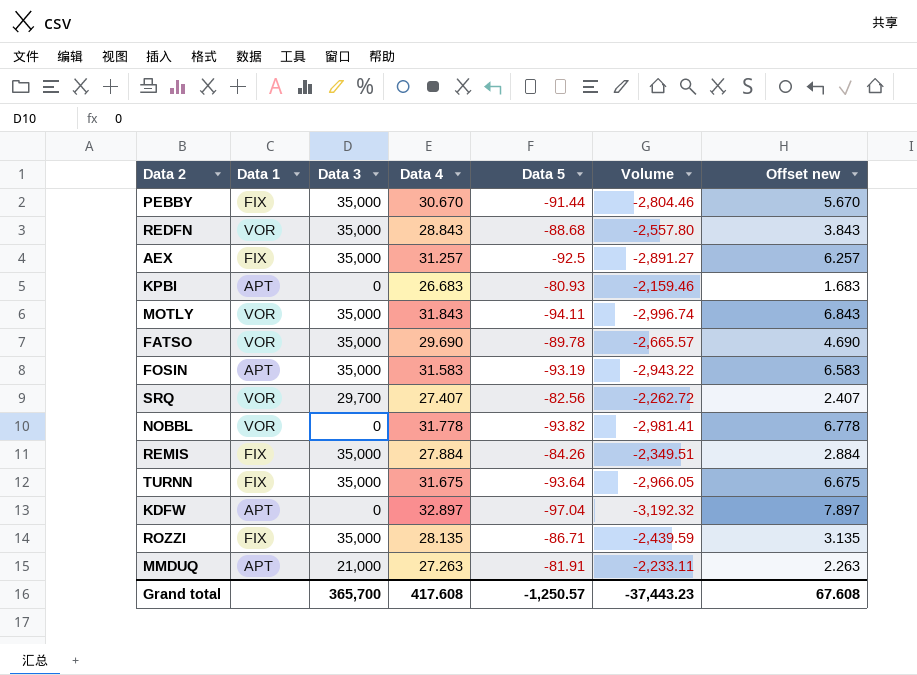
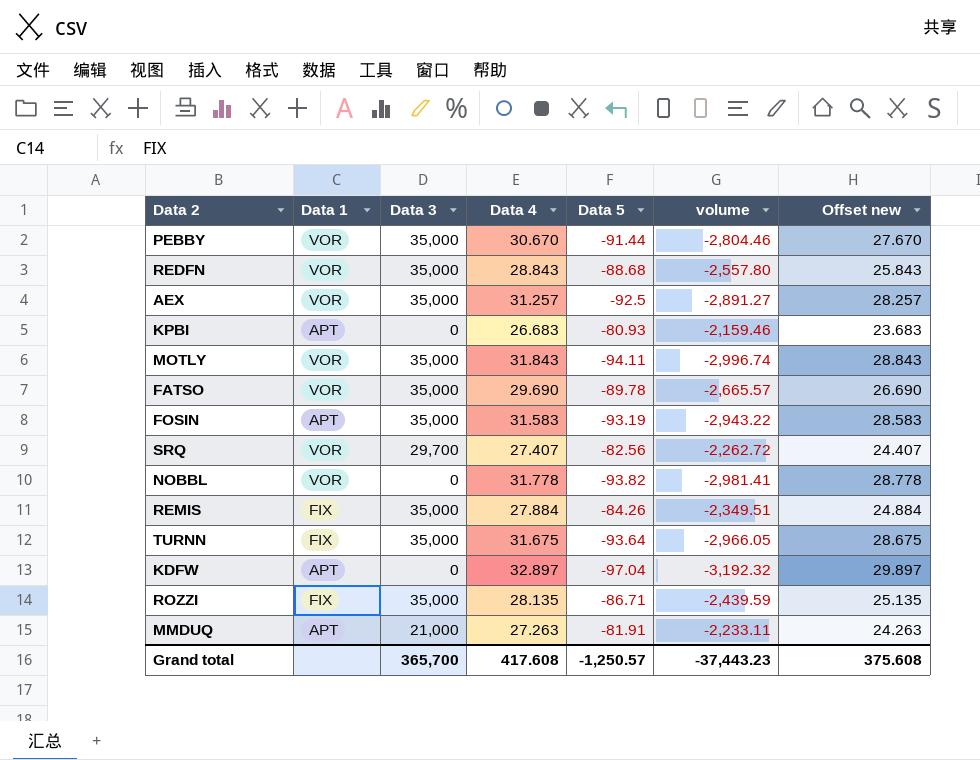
column name: Volume -> volume
column Offset new | formula: [Data 4] - 25 -> [Data 4] - 3
PEBBY | Data 1: FIX -> VOR
AEX | Data 1: FIX -> VOR
Grand total | Offset new: 67.608 -> 375.608

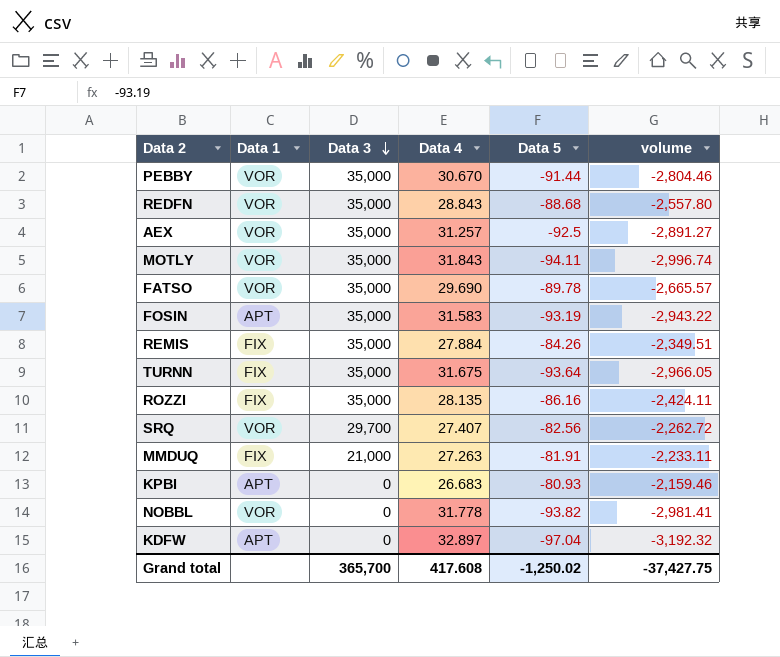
row order: none -> Data 3 descending
column Offset new | formula: [Data 4] - 3 -> none
ROZZI | Data 5: -86.71 -> -86.16
ROZZI | volume: -2,439.59 -> -2,424.11
MMDUQ | Data 1: APT -> FIX
Grand total | Data 5: -1,250.57 -> -1,250.02
Grand total | volume: -37,443.23 -> -37,427.75

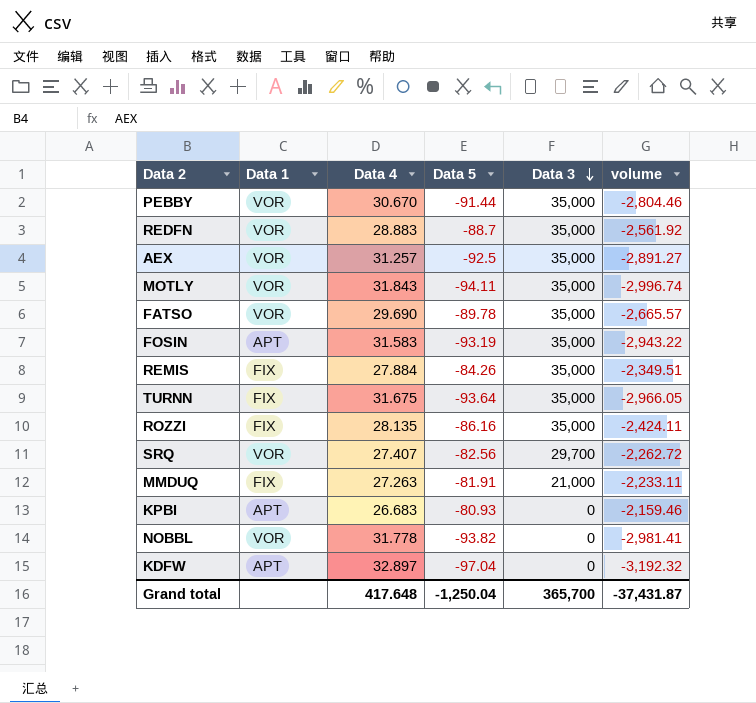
column Data 3 | position: 3 -> 5
REDFN | Data 4: 28.843 -> 28.883
REDFN | Data 5: -88.68 -> -88.7
REDFN | volume: -2,557.80 -> -2,561.92
Grand total | Data 4: 417.608 -> 417.648
Grand total | Data 5: -1,250.02 -> -1,250.04
Grand total | volume: -37,427.75 -> -37,431.87

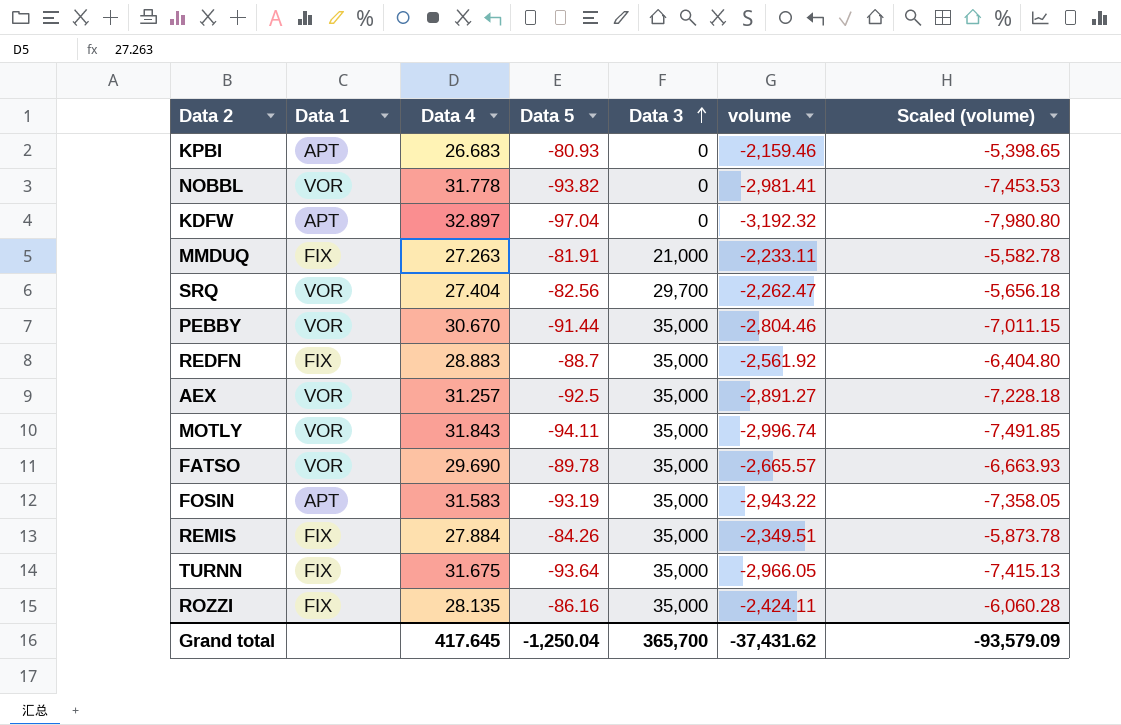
row order: Data 3 descending -> Data 3 ascending
column Scaled (volume) | formula: none -> [volume] * 2.5
SRQ | Data 4: 27.407 -> 27.404
SRQ | volume: -2,262.72 -> -2,262.47
REDFN | Data 1: VOR -> FIX
Grand total | Data 4: 417.648 -> 417.645
Grand total | volume: -37,431.87 -> -37,431.62

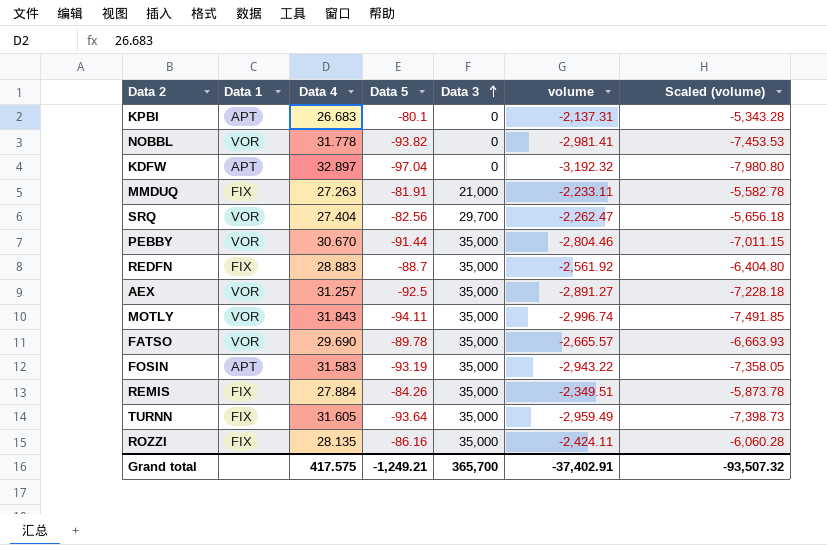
KPBI | Data 5: -80.93 -> -80.1
KPBI | volume: -2,159.46 -> -2,137.31
KPBI | Scaled (volume): -5,398.65 -> -5,343.28
TURNN | Data 4: 31.675 -> 31.605
TURNN | volume: -2,966.05 -> -2,959.49
TURNN | Scaled (volume): -7,415.13 -> -7,398.73
Grand total | Data 4: 417.645 -> 417.575
Grand total | Data 5: -1,250.04 -> -1,249.21
Grand total | volume: -37,431.62 -> -37,402.91
Grand total | Scaled (volume): -93,579.09 -> -93,507.32

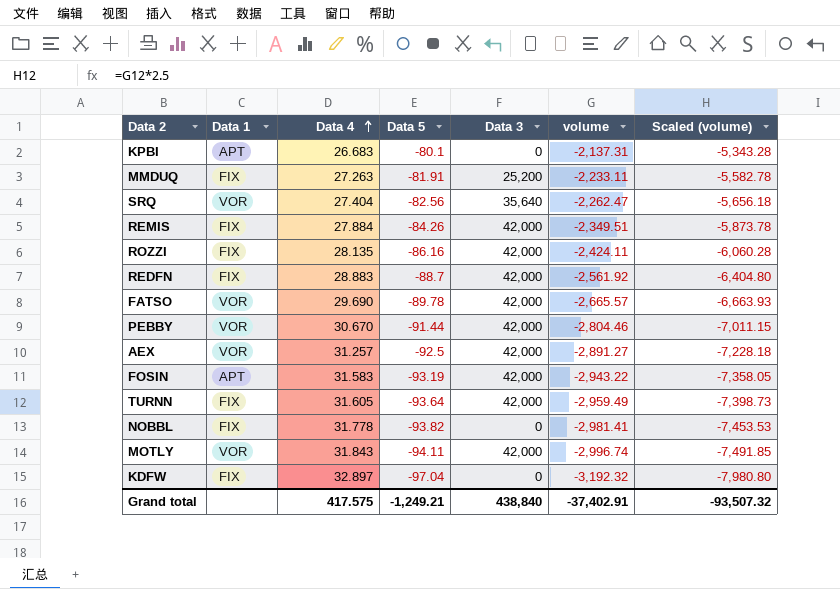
row order: Data 3 ascending -> Data 4 ascending
MMDUQ | Data 3: 21,000 -> 25,200
SRQ | Data 3: 29,700 -> 35,640
REMIS | Data 3: 35,000 -> 42,000
ROZZI | Data 3: 35,000 -> 42,000
REDFN | Data 3: 35,000 -> 42,000
FATSO | Data 3: 35,000 -> 42,000
PEBBY | Data 3: 35,000 -> 42,000
AEX | Data 3: 35,000 -> 42,000
FOSIN | Data 3: 35,000 -> 42,000
TURNN | Data 3: 35,000 -> 42,000
NOBBL | Data 1: VOR -> FIX
MOTLY | Data 3: 35,000 -> 42,000
KDFW | Data 1: APT -> FIX
Grand total | Data 3: 365,700 -> 438,840

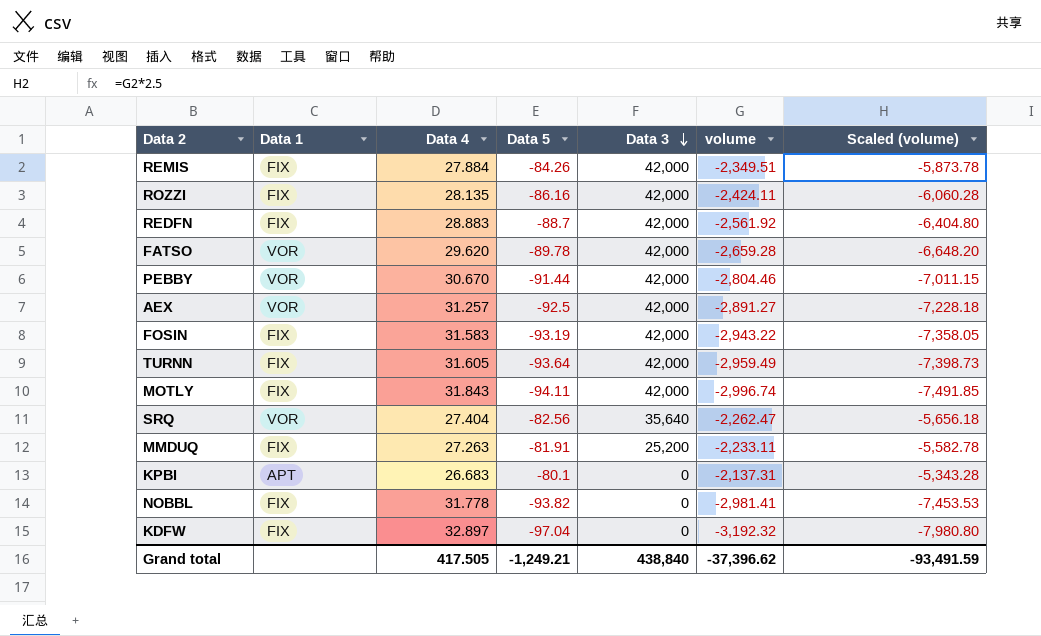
row order: Data 4 ascending -> Data 3 descending
FATSO | Data 4: 29.690 -> 29.620
FATSO | volume: -2,665.57 -> -2,659.28
FATSO | Scaled (volume): -6,663.93 -> -6,648.20
FOSIN | Data 1: APT -> FIX
MOTLY | Data 1: VOR -> FIX
Grand total | Data 4: 417.575 -> 417.505
Grand total | volume: -37,402.91 -> -37,396.62
Grand total | Scaled (volume): -93,507.32 -> -93,491.59

